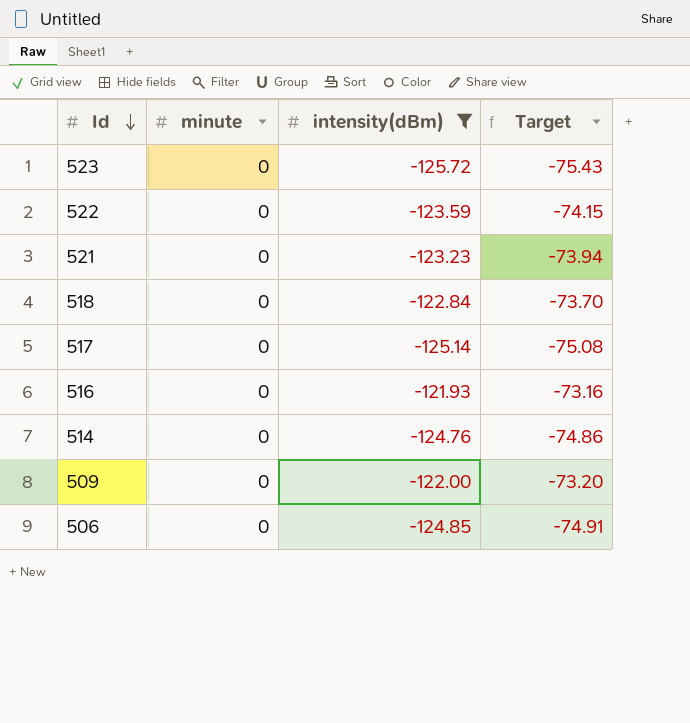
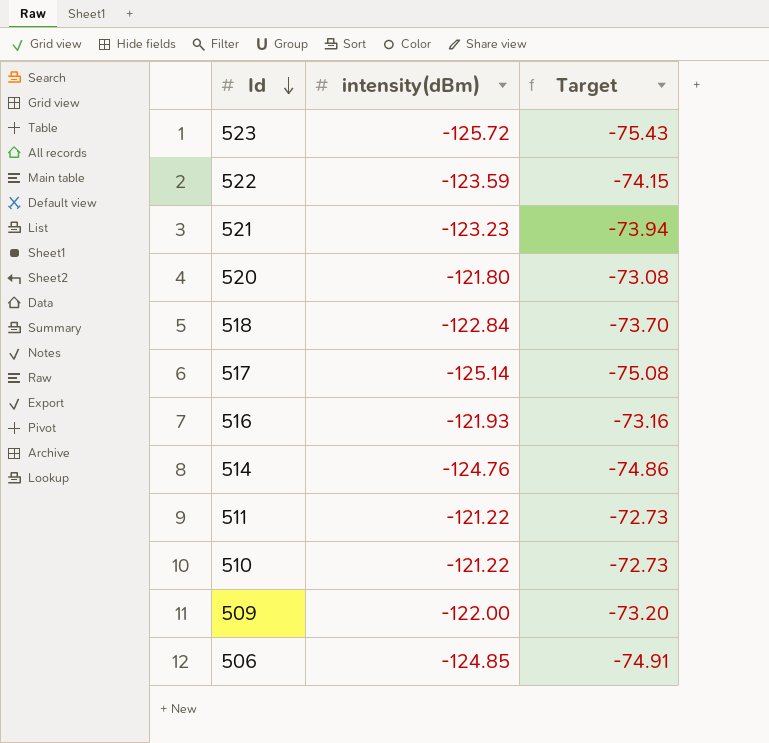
filter: intensity(dBm) <= -121.93 -> none
column minute | position: 2 -> none

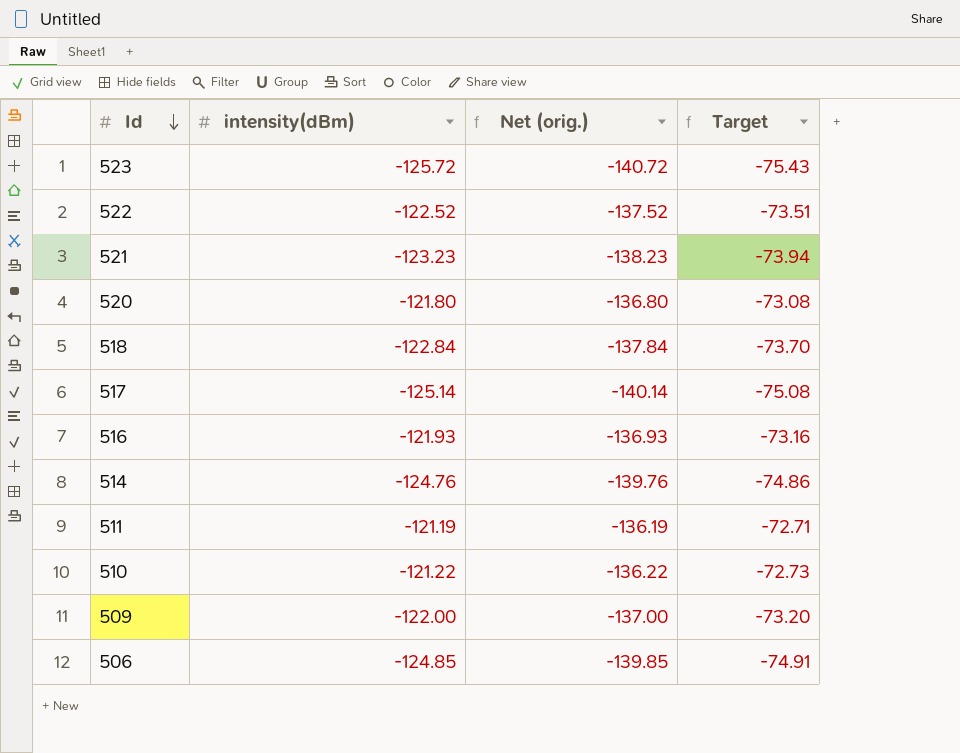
column Net (orig.) | formula: none -> [intensity(dBm)] - 15
522 | intensity(dBm): -123.59 -> -122.52
522 | Target: -74.15 -> -73.51
511 | intensity(dBm): -121.22 -> -121.19
511 | Target: -72.73 -> -72.71

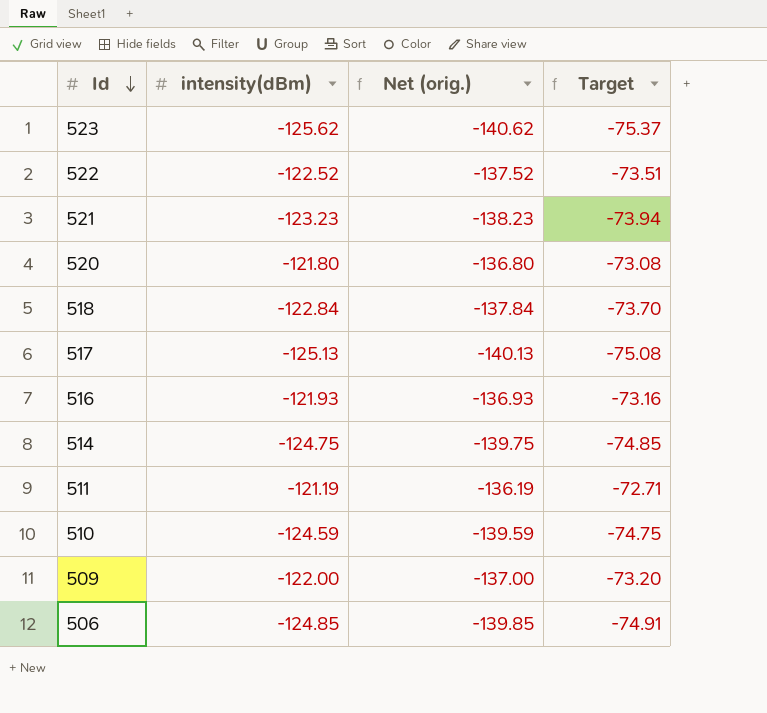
523 | intensity(dBm): -125.72 -> -125.62
523 | Net (orig.): -140.72 -> -140.62
523 | Target: -75.43 -> -75.37
517 | intensity(dBm): -125.14 -> -125.13
517 | Net (orig.): -140.14 -> -140.13
514 | intensity(dBm): -124.76 -> -124.75
514 | Net (orig.): -139.76 -> -139.75
514 | Target: -74.86 -> -74.85
510 | intensity(dBm): -121.22 -> -124.59
510 | Net (orig.): -136.22 -> -139.59
510 | Target: -72.73 -> -74.75

